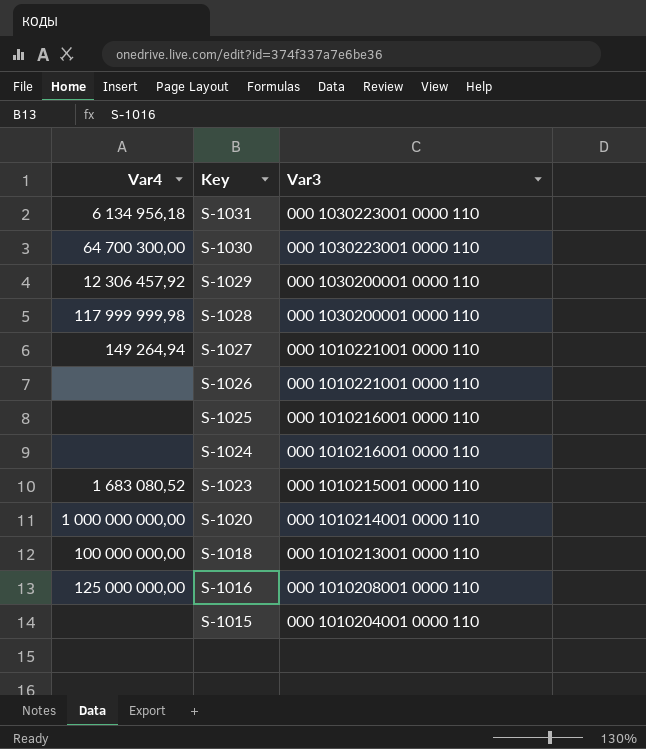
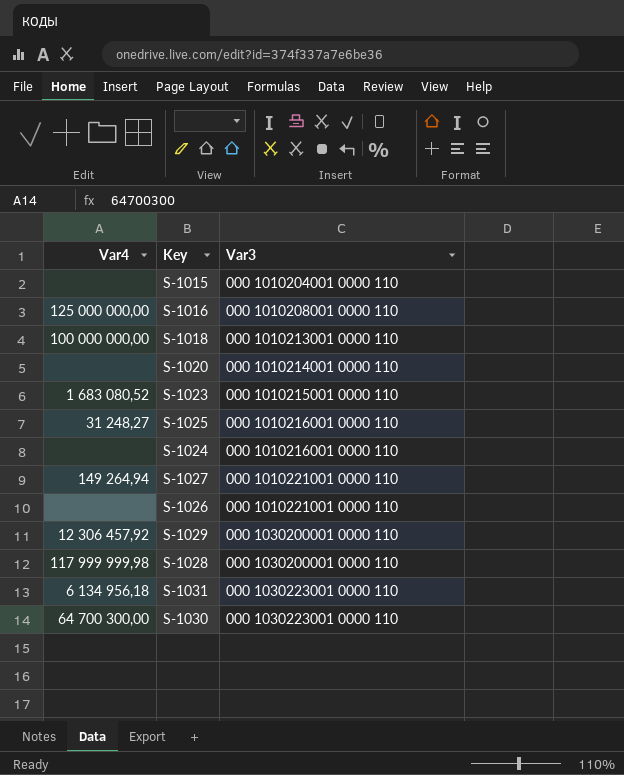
row order: Key descending -> Var3 ascending
S-1020 | Var4: 1 000 000 000,00 -> none
S-1025 | Var4: none -> 31 248,27

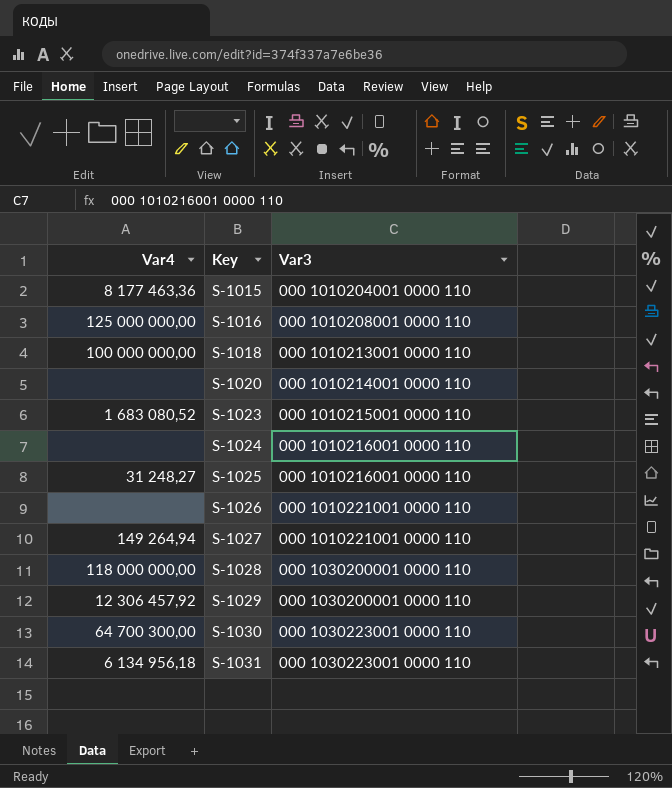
row order: Var3 ascending -> Key ascending
S-1015 | Var4: none -> 8 177 463,36
S-1028 | Var4: 117 999 999,98 -> 118 000 000,00

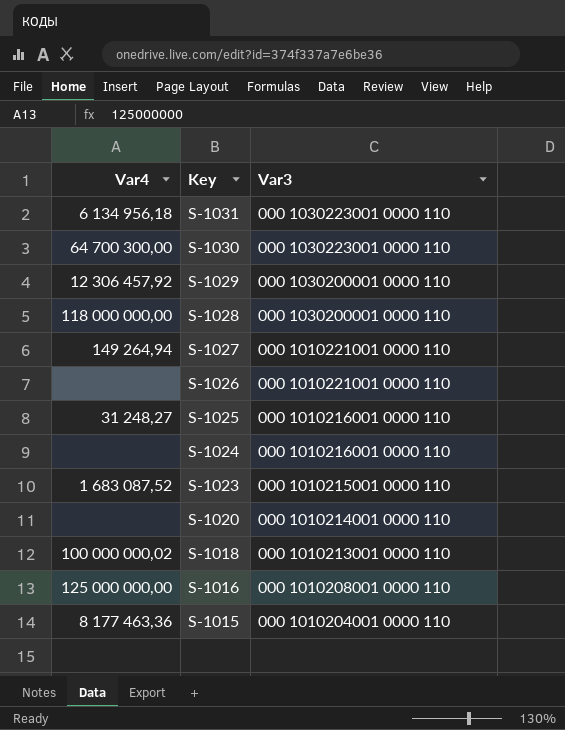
row order: Key ascending -> Key descending
S-1023 | Var4: 1 683 080,52 -> 1 683 087,52
S-1018 | Var4: 100 000 000,00 -> 100 000 000,02

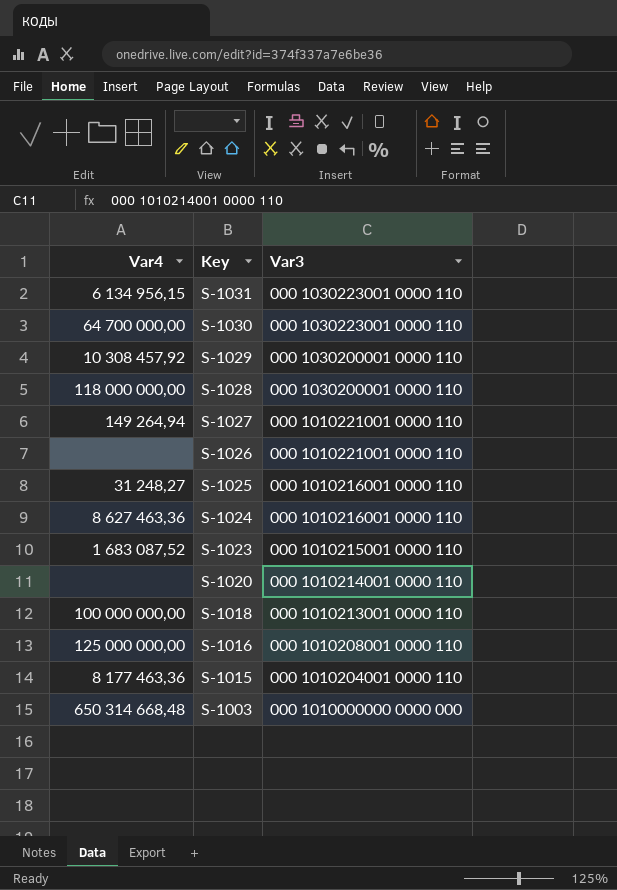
S-1031 | Var4: 6 134 956,18 -> 6 134 956,15
S-1030 | Var4: 64 700 300,00 -> 64 700 000,00
S-1029 | Var4: 12 306 457,92 -> 10 308 457,92
S-1024 | Var4: none -> 8 627 463,36
S-1018 | Var4: 100 000 000,02 -> 100 000 000,00
row S-1003: none -> 650 314 668,48 | 000 1010000000 0000 000

